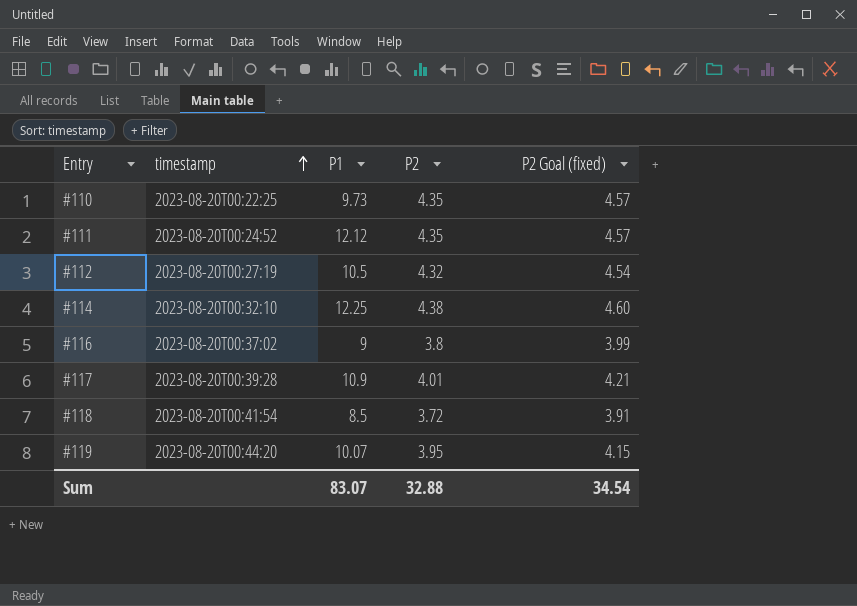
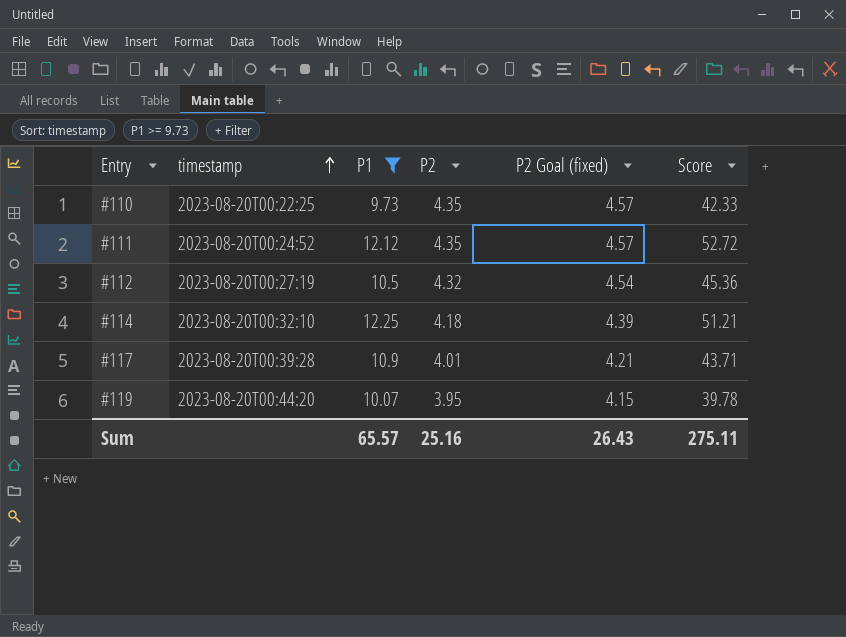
filter: none -> P1 >= 9.73
column Score | formula: none -> [P1] * [P2]
#114 | P2: 4.38 -> 4.18
#114 | P2 Goal (fixed): 4.60 -> 4.39
Sum | P1: 83.07 -> 65.57
Sum | P2: 32.88 -> 25.16
Sum | P2 Goal (fixed): 34.54 -> 26.43

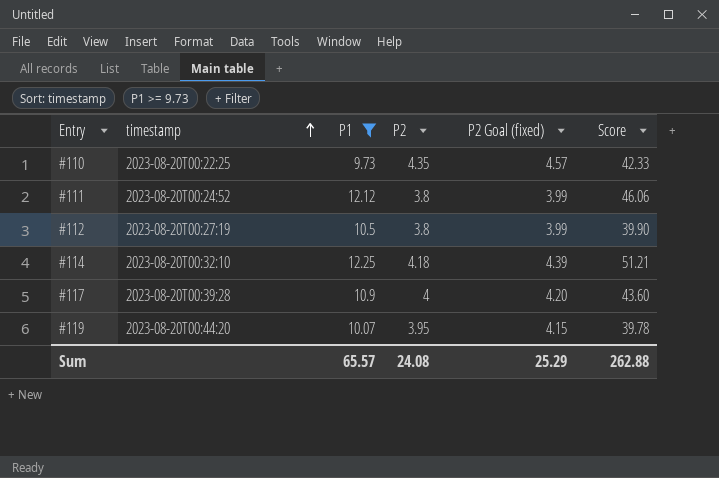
#111 | P2: 4.35 -> 3.8
#111 | P2 Goal (fixed): 4.57 -> 3.99
#111 | Score: 52.72 -> 46.06
#112 | P2: 4.32 -> 3.8
#112 | P2 Goal (fixed): 4.54 -> 3.99
#112 | Score: 45.36 -> 39.90
#117 | P2: 4.01 -> 4
#117 | P2 Goal (fixed): 4.21 -> 4.20
#117 | Score: 43.71 -> 43.60
Sum | P2: 25.16 -> 24.08
Sum | P2 Goal (fixed): 26.43 -> 25.29
Sum | Score: 275.11 -> 262.88

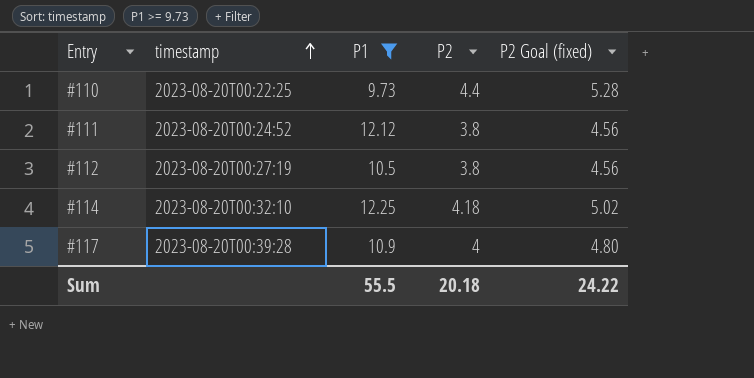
column Score | formula: [P1] * [P2] -> none
column P2 Goal (fixed) | formula: [P2] * 1.05 -> [P2] * 1.2
row #119: 2023-08-20T00:44:20 | 10.07 | 3.95 | 4.15 | 39.78 -> none
#110 | P2: 4.35 -> 4.4
Sum | P1: 65.57 -> 55.5
Sum | P2: 24.08 -> 20.18
Sum | P2 Goal (fixed): 25.29 -> 24.22

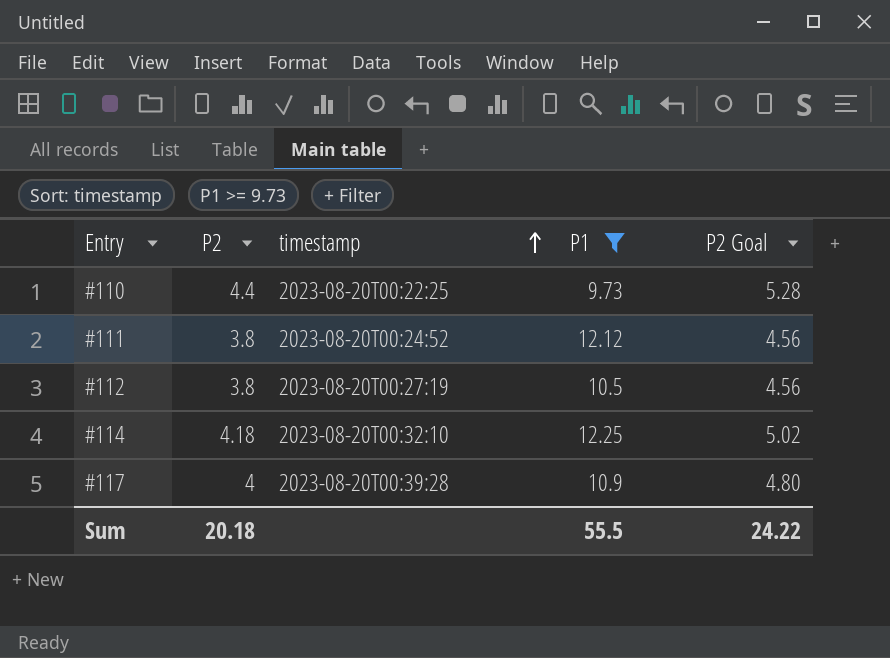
column P2 | position: 4 -> 2
column name: P2 Goal (fixed) -> P2 Goal

